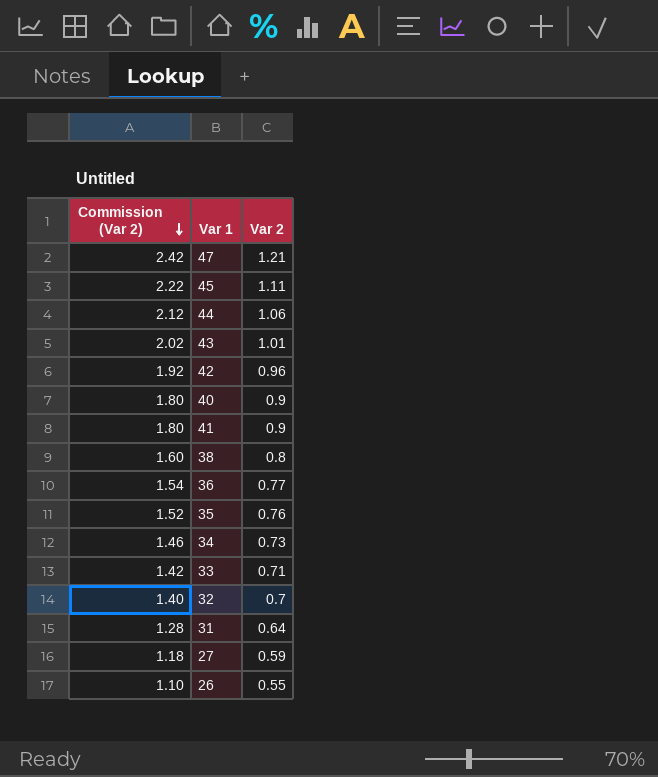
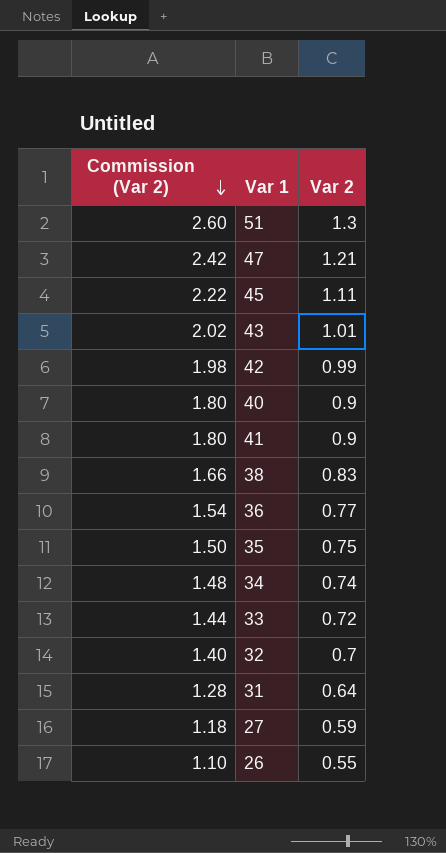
row 44: 2.12 | 1.06 -> none
row 51: none -> 2.60 | 1.3
42 | Commission (Var 2): 1.92 -> 1.98
42 | Var 2: 0.96 -> 0.99
38 | Commission (Var 2): 1.60 -> 1.66
38 | Var 2: 0.8 -> 0.83
35 | Commission (Var 2): 1.52 -> 1.50
35 | Var 2: 0.76 -> 0.75
34 | Commission (Var 2): 1.46 -> 1.48
34 | Var 2: 0.73 -> 0.74
33 | Commission (Var 2): 1.42 -> 1.44
33 | Var 2: 0.71 -> 0.72

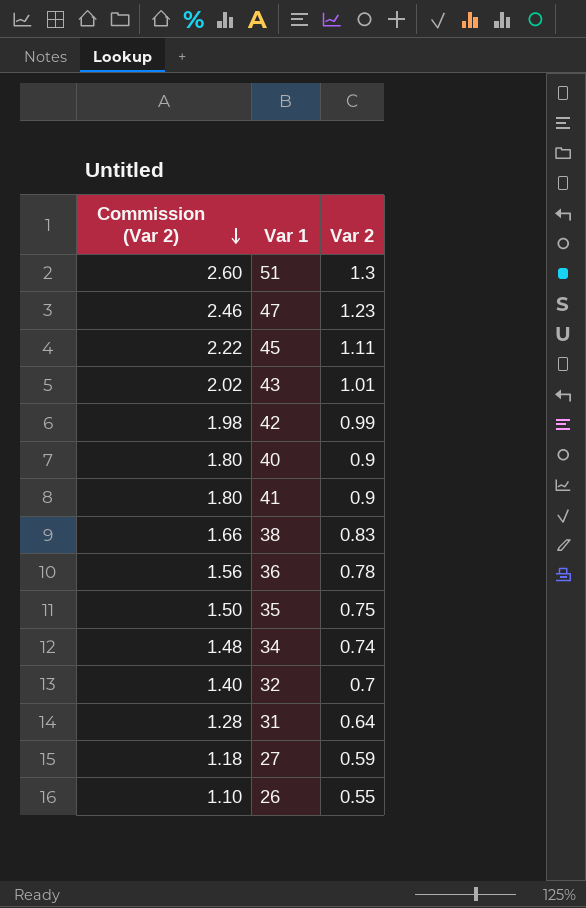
row 33: 1.44 | 0.72 -> none
47 | Commission (Var 2): 2.42 -> 2.46
47 | Var 2: 1.21 -> 1.23
36 | Commission (Var 2): 1.54 -> 1.56
36 | Var 2: 0.77 -> 0.78

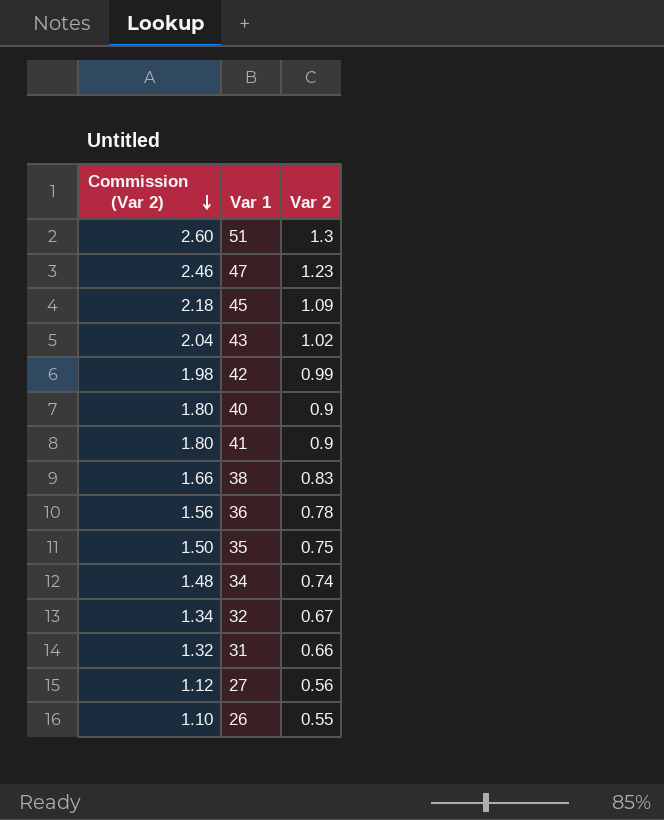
45 | Commission (Var 2): 2.22 -> 2.18
45 | Var 2: 1.11 -> 1.09
43 | Commission (Var 2): 2.02 -> 2.04
43 | Var 2: 1.01 -> 1.02
32 | Commission (Var 2): 1.40 -> 1.34
32 | Var 2: 0.7 -> 0.67
31 | Commission (Var 2): 1.28 -> 1.32
31 | Var 2: 0.64 -> 0.66
27 | Commission (Var 2): 1.18 -> 1.12
27 | Var 2: 0.59 -> 0.56

